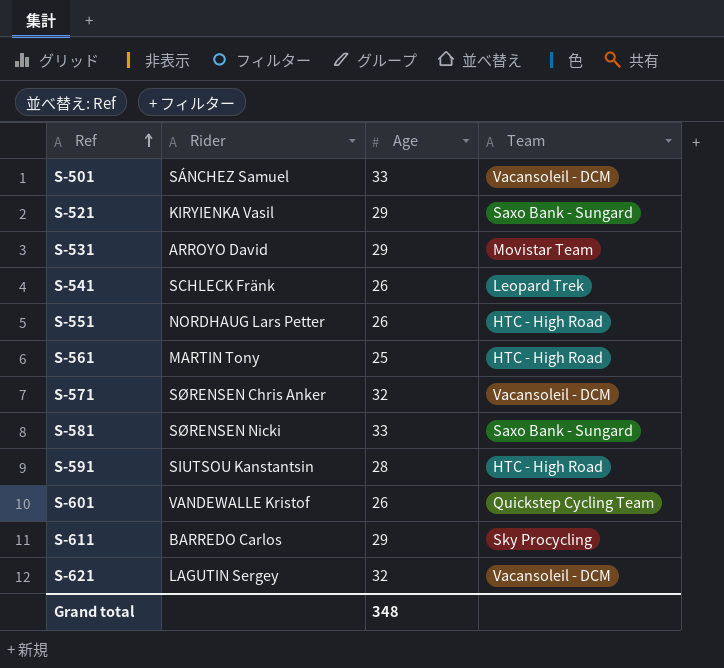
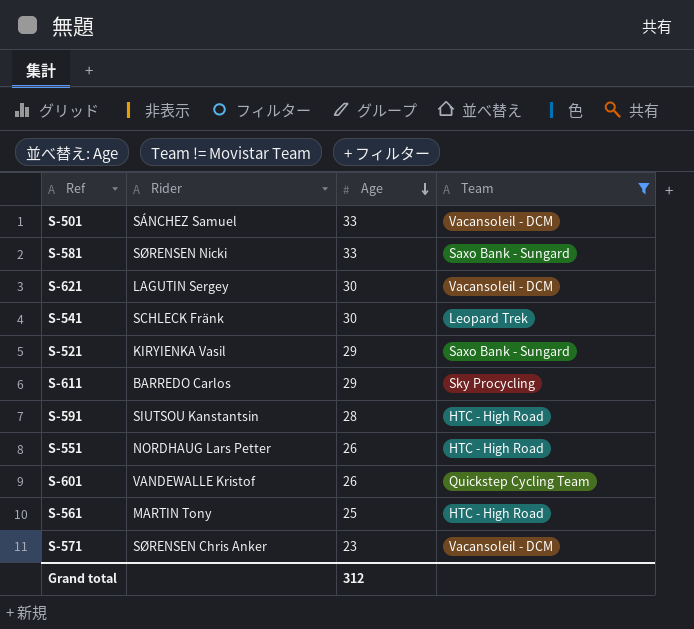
filter: none -> Team != Movistar Team
row order: Ref ascending -> Age descending
S-621 | Age: 32 -> 30
S-541 | Age: 26 -> 30
S-571 | Age: 32 -> 23
Grand total | Age: 348 -> 312

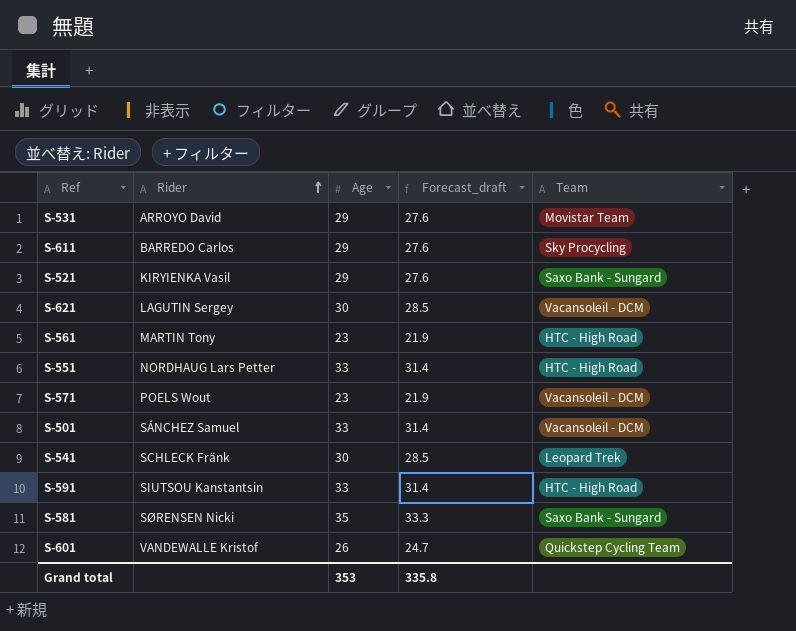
filter: Team != Movistar Team -> none
row order: Age descending -> Rider ascending
column Forecast_draft | formula: none -> [Age] * 0.95
S-561 | Age: 25 -> 23
S-551 | Age: 26 -> 33
S-571 | Rider: SØRENSEN Chris Anker -> POELS Wout
S-591 | Age: 28 -> 33
S-581 | Age: 33 -> 35
Grand total | Age: 312 -> 353

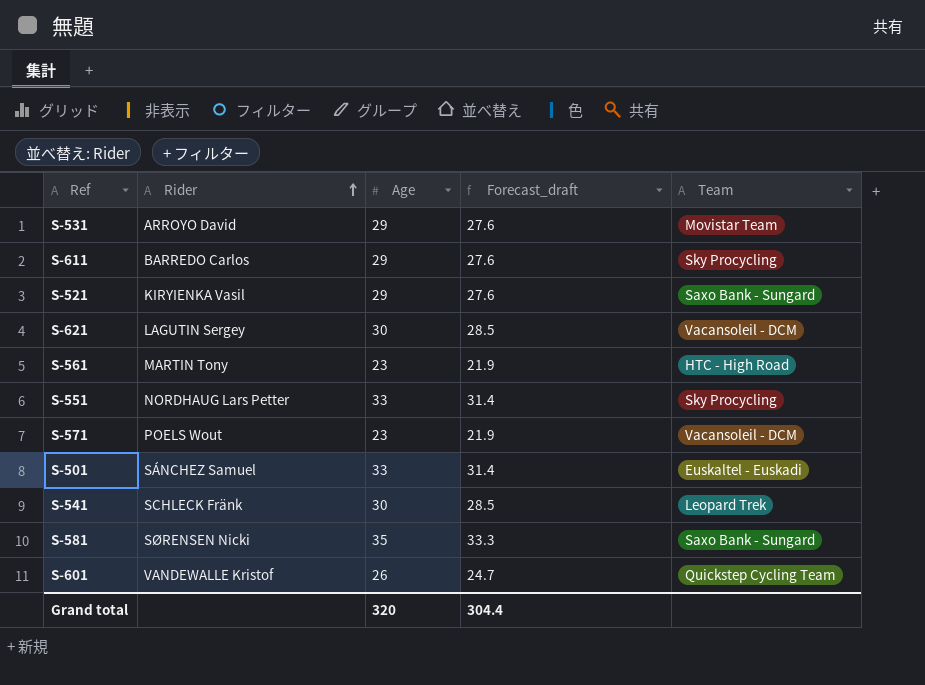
row S-591: SIUTSOU Kanstantsin | 33 | 31.4 | HTC - High Road -> none
S-551 | Team: HTC - High Road -> Sky Procycling
S-501 | Team: Vacansoleil - DCM -> Euskaltel - Euskadi
Grand total | Age: 353 -> 320
Grand total | Forecast_draft: 335.8 -> 304.4

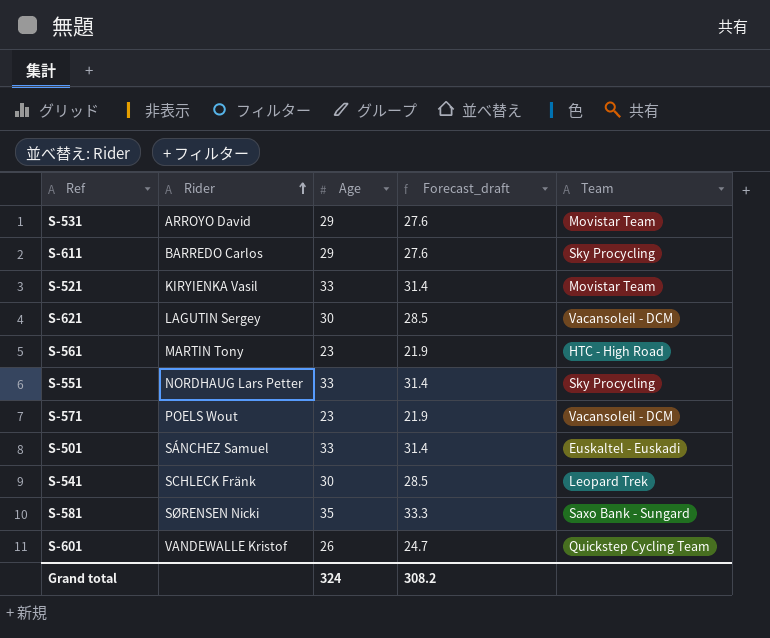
S-521 | Age: 29 -> 33
S-521 | Forecast_draft: 27.6 -> 31.4
S-521 | Team: Saxo Bank - Sungard -> Movistar Team
Grand total | Age: 320 -> 324
Grand total | Forecast_draft: 304.4 -> 308.2

